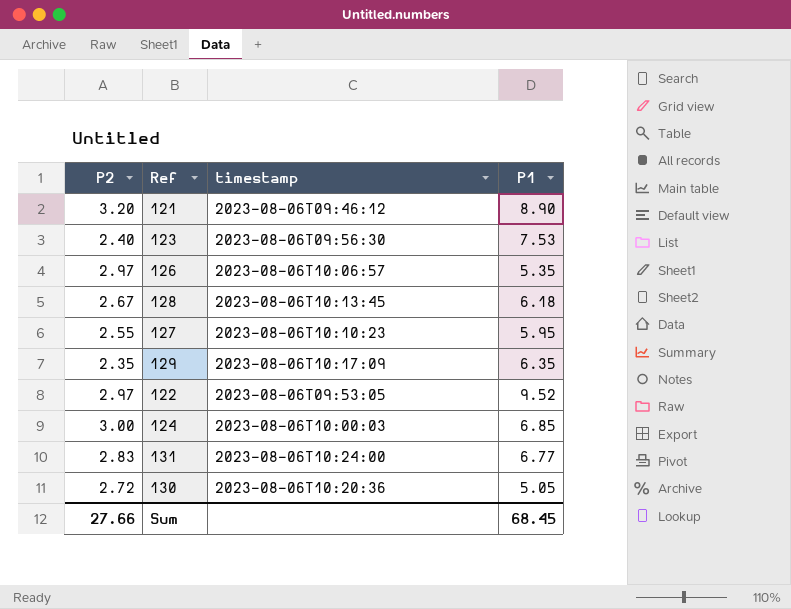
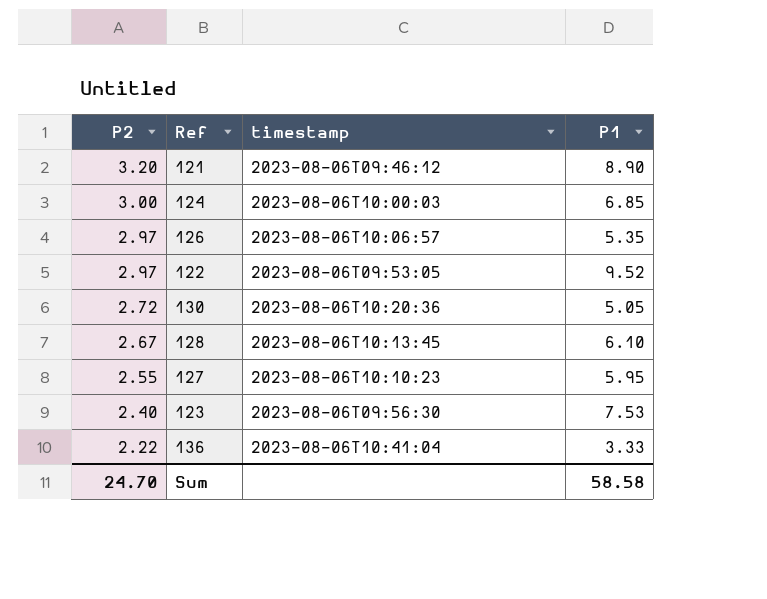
row order: none -> P2 descending
row 129: 2.35 | 2023-08-06T10:17:09 | 6.35 -> none
row 131: 2.83 | 2023-08-06T10:24:00 | 6.77 -> none
128 | P1: 6.18 -> 6.10
row 136: none -> 2.22 | 2023-08-06T10:41:04 | 3.33
Sum | P2: 27.66 -> 24.70
Sum | P1: 68.45 -> 58.58

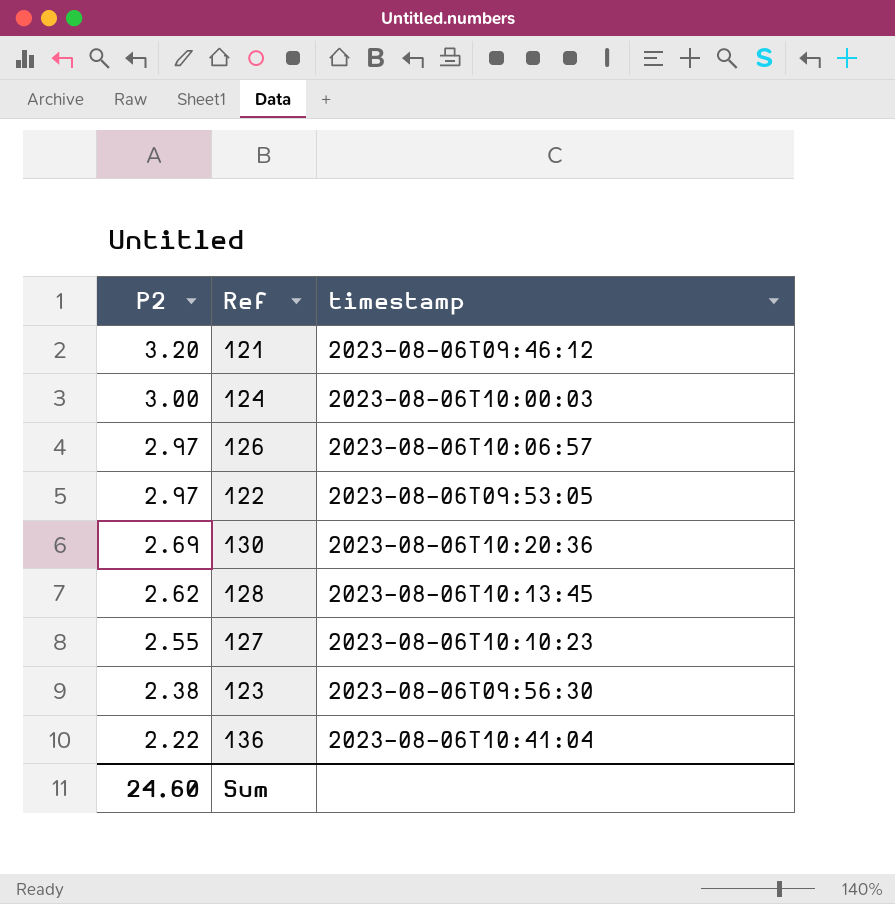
column P1 | position: 4 -> none
130 | P2: 2.72 -> 2.69
128 | P2: 2.67 -> 2.62
123 | P2: 2.40 -> 2.38
Sum | P2: 24.70 -> 24.60

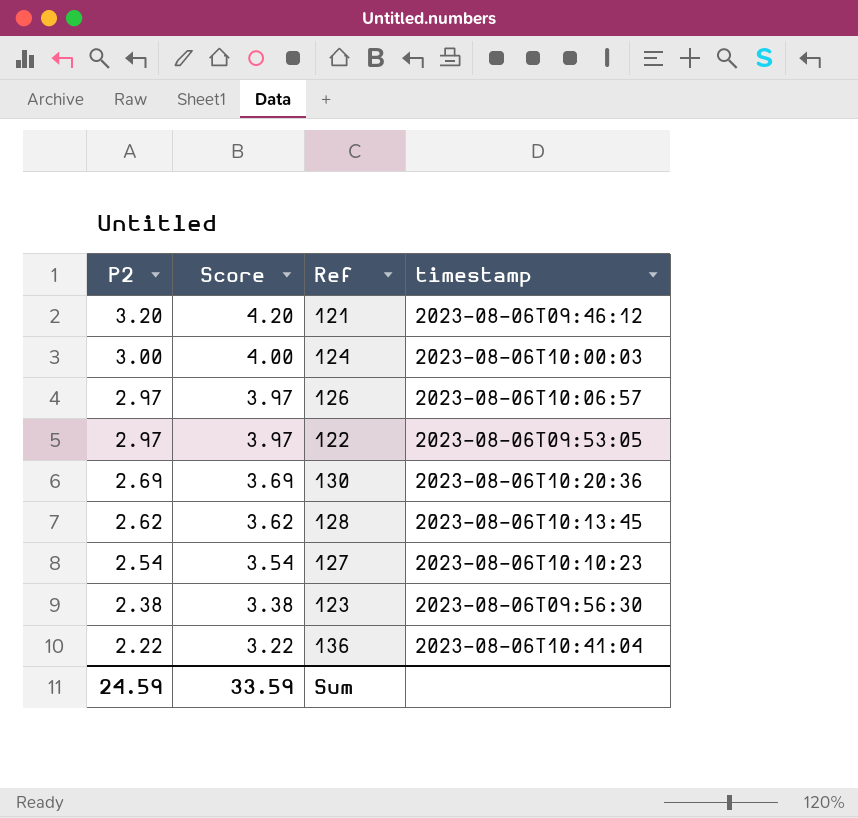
column Score | formula: none -> [P2] + 1
127 | P2: 2.55 -> 2.54
Sum | P2: 24.60 -> 24.59

